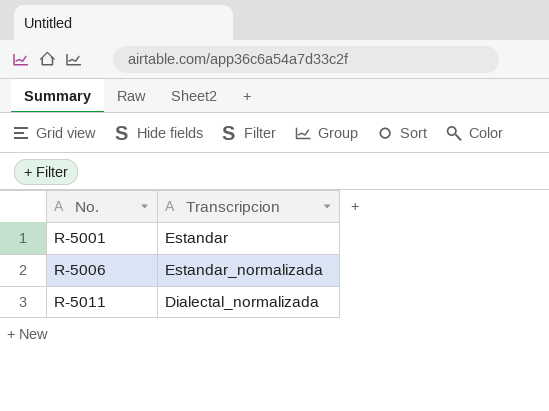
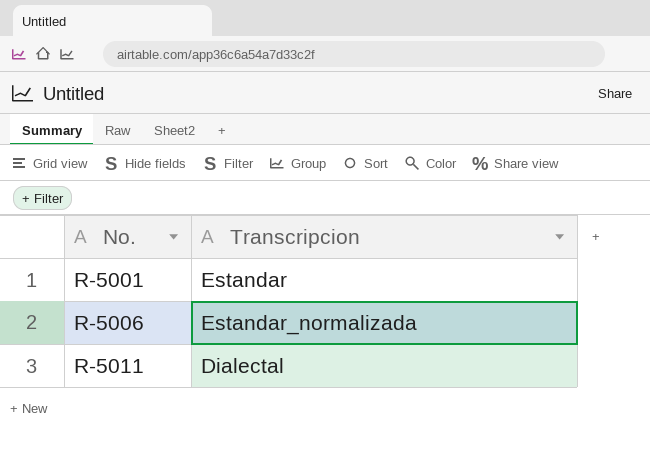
R-5011 | Transcripcion: Dialectal_normalizada -> Dialectal

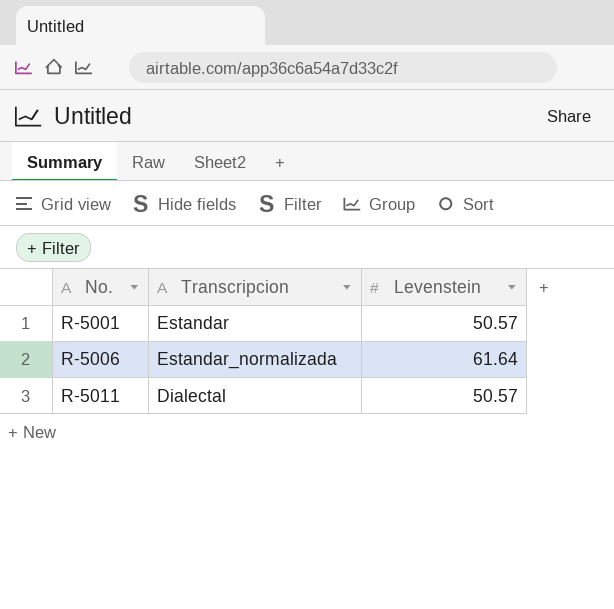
column Levenstein | position: none -> 3

